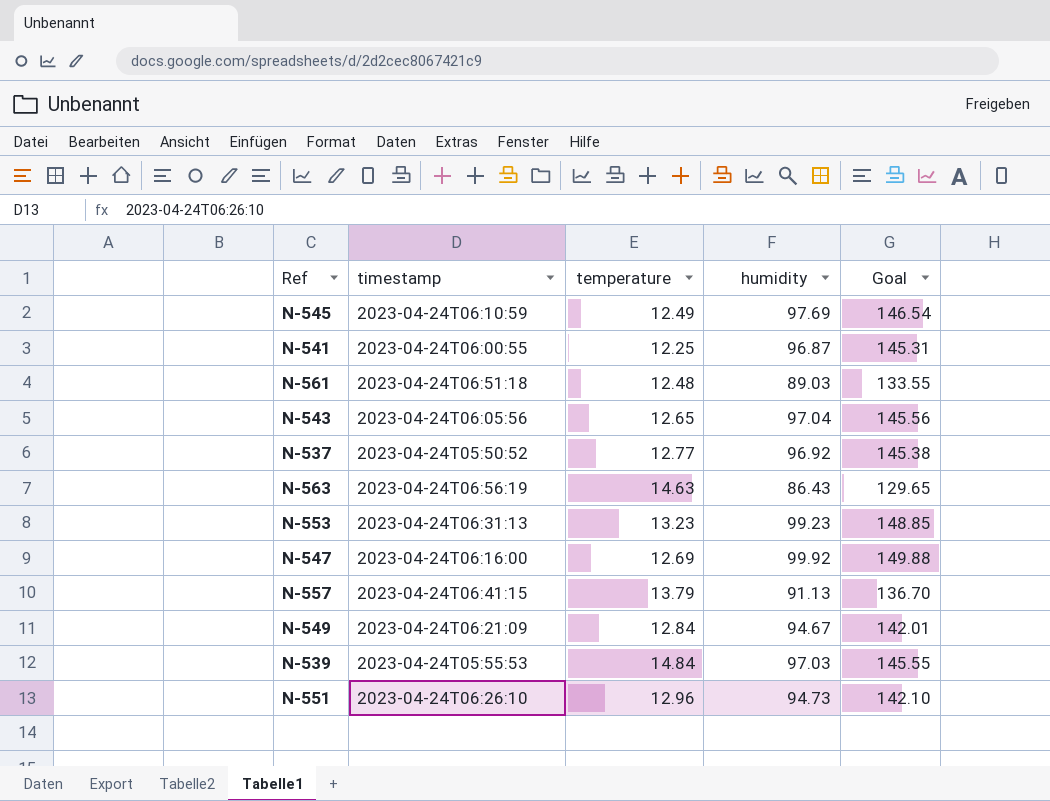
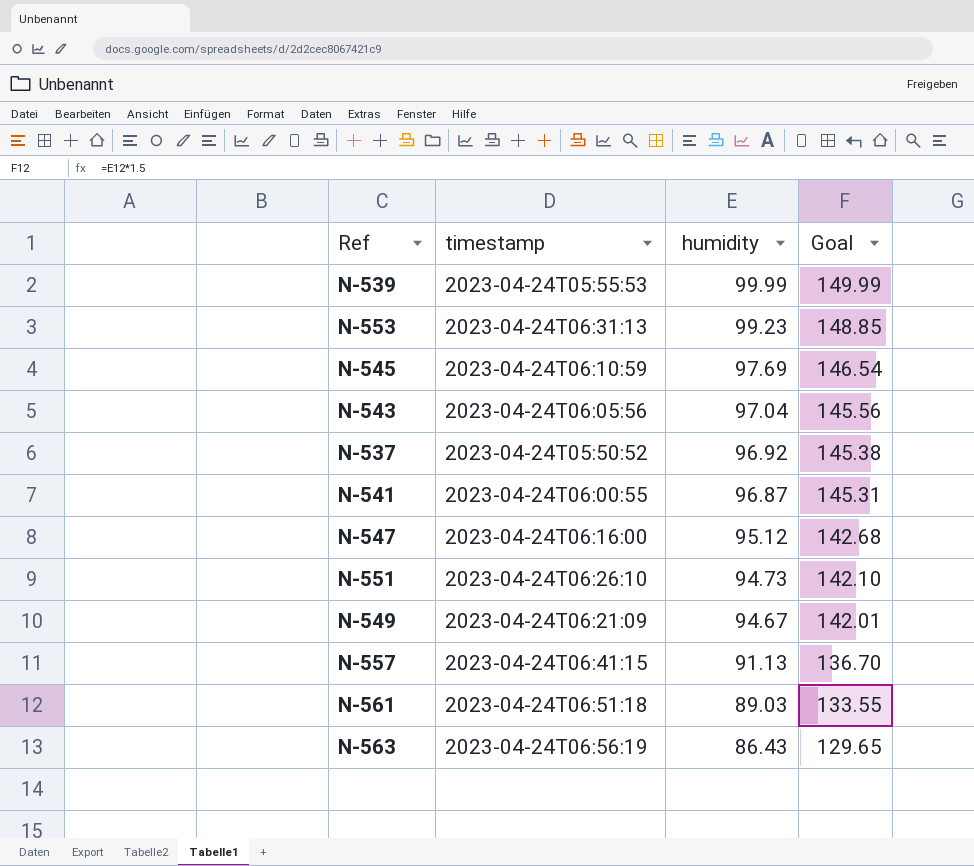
row order: none -> humidity descending
column temperature | position: 3 -> none
N-539 | humidity: 97.03 -> 99.99
N-539 | Goal: 145.55 -> 149.99
N-547 | humidity: 99.92 -> 95.12
N-547 | Goal: 149.88 -> 142.68

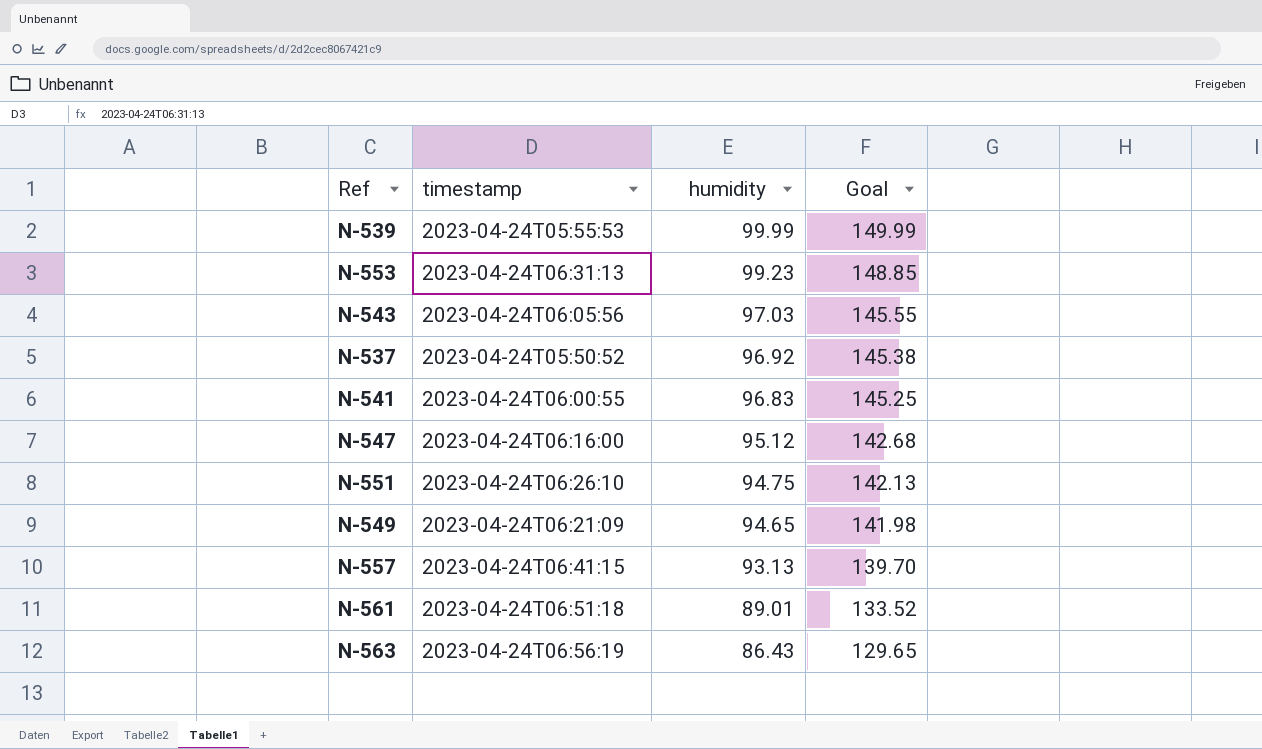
row N-545: 2023-04-24T06:10:59 | 97.69 | 146.54 -> none
N-543 | humidity: 97.04 -> 97.03
N-543 | Goal: 145.56 -> 145.55
N-541 | humidity: 96.87 -> 96.83
N-541 | Goal: 145.31 -> 145.25
N-551 | humidity: 94.73 -> 94.75
N-551 | Goal: 142.10 -> 142.13
N-549 | humidity: 94.67 -> 94.65
N-549 | Goal: 142.01 -> 141.98
N-557 | humidity: 91.13 -> 93.13
N-557 | Goal: 136.70 -> 139.70
N-561 | humidity: 89.03 -> 89.01
N-561 | Goal: 133.55 -> 133.52

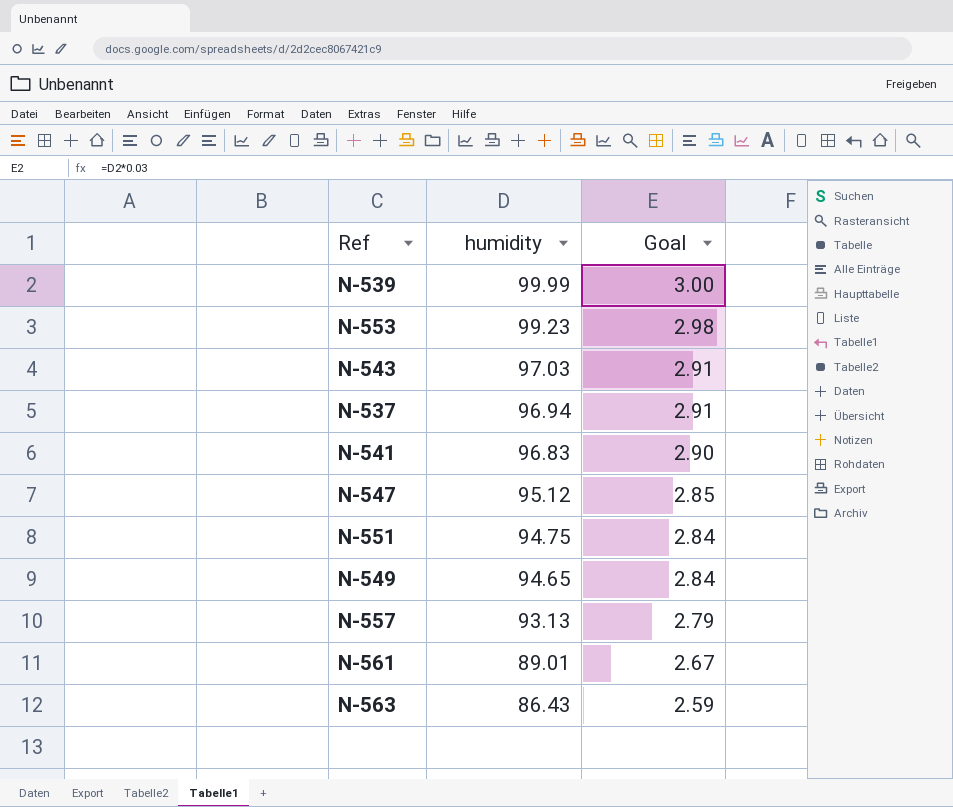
column timestamp | position: 2 -> none
column Goal | formula: [humidity] * 1.5 -> [humidity] * 0.03
N-537 | humidity: 96.92 -> 96.94

